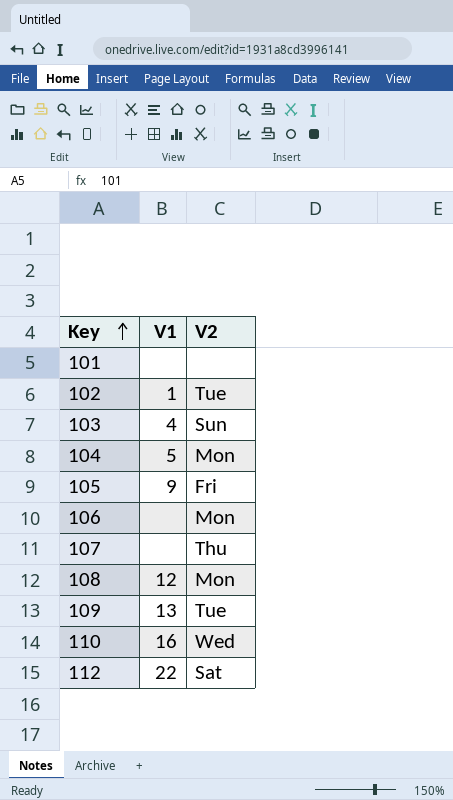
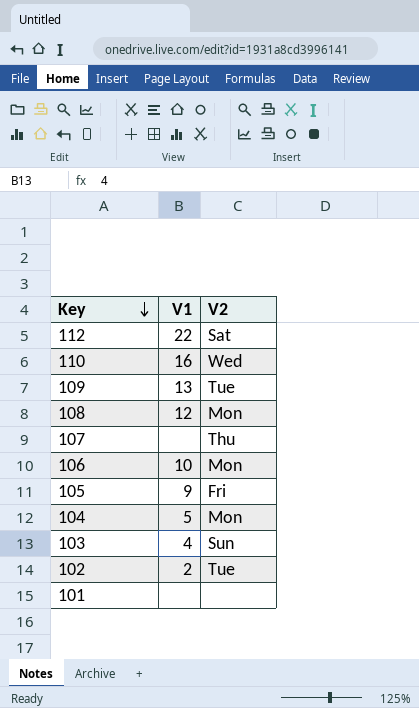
row order: Key ascending -> Key descending
106 | V1: none -> 10
102 | V1: 1 -> 2

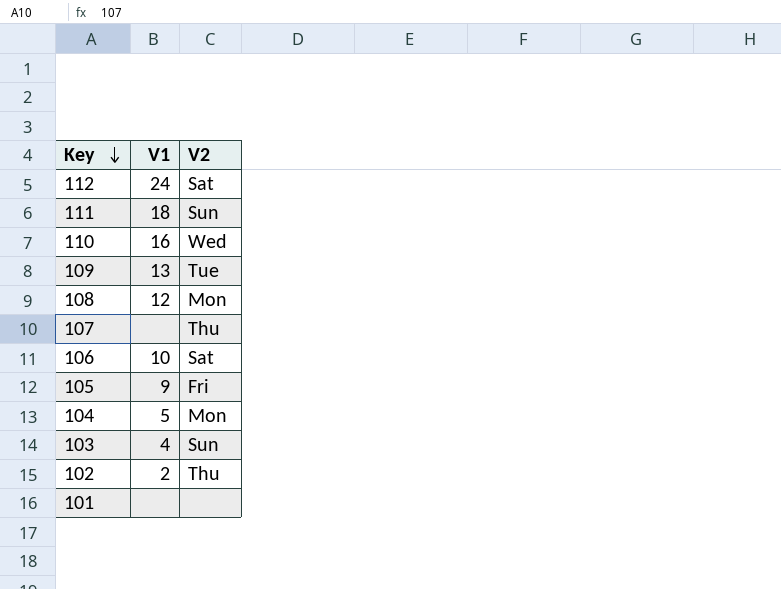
112 | V1: 22 -> 24
row 111: none -> 18 | Sun
106 | V2: Mon -> Sat
102 | V2: Tue -> Thu

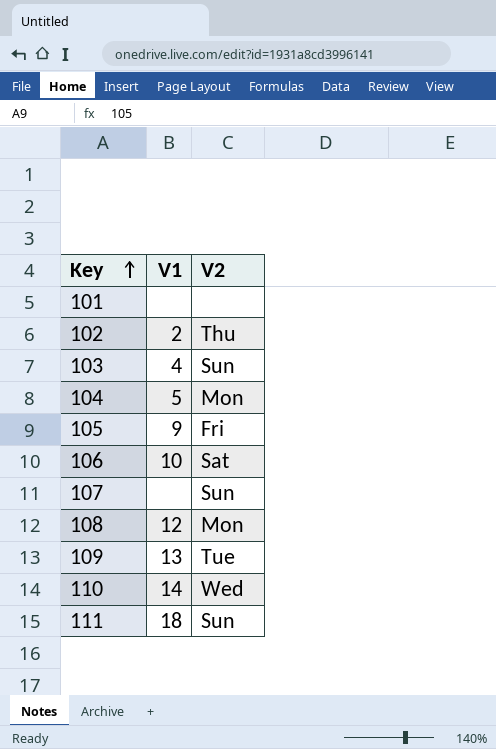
row order: Key descending -> Key ascending
row 112: 24 | Sat -> none
107 | V2: Thu -> Sun
110 | V1: 16 -> 14

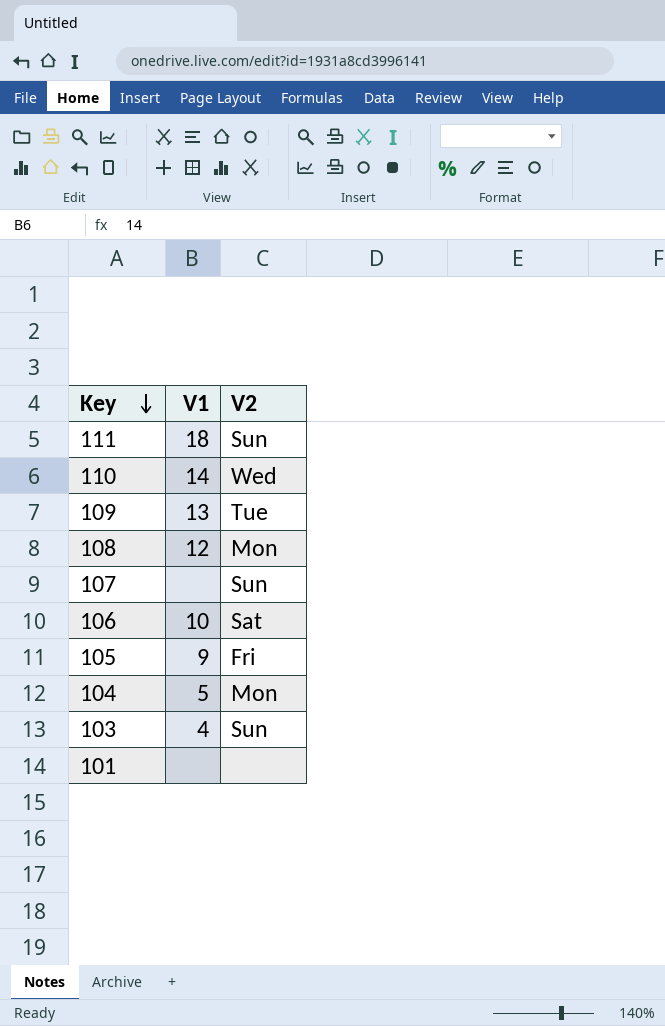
row order: Key ascending -> Key descending
row 102: 2 | Thu -> none

